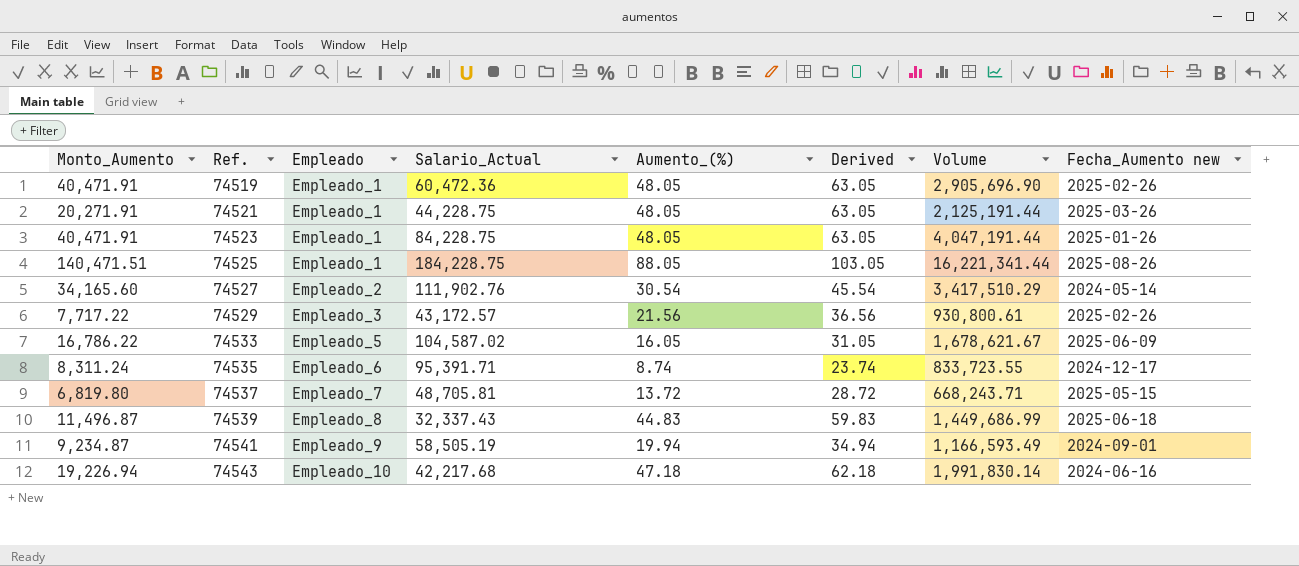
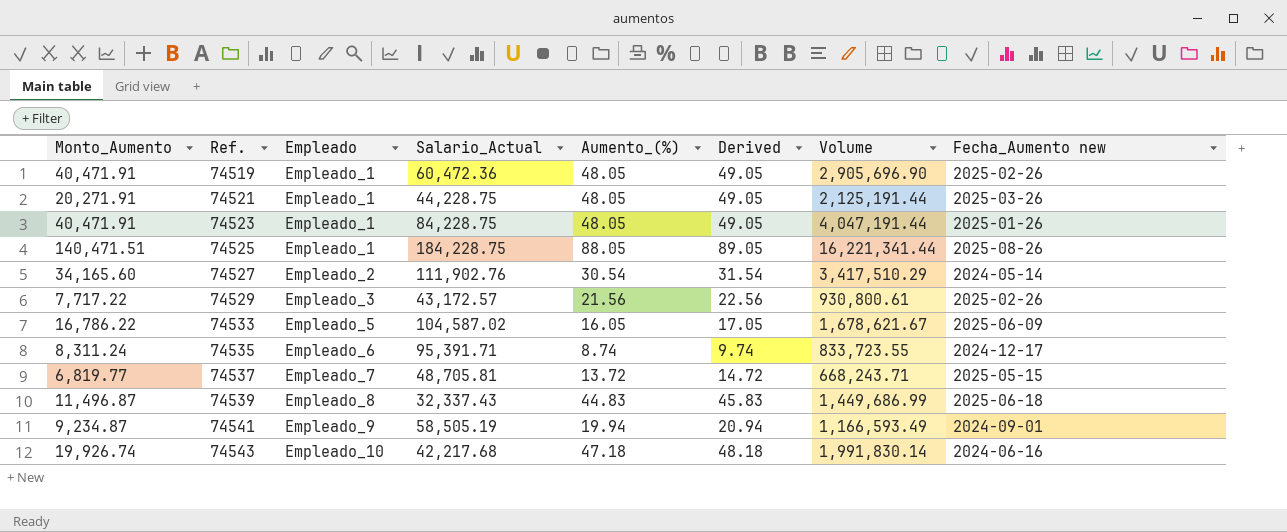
column Derived | formula: [Aumento_(%)] + 15 -> [Aumento_(%)] + 1
74537 | Monto_Aumento: 6,819.80 -> 6,819.77
74543 | Monto_Aumento: 19,226.94 -> 19,926.74

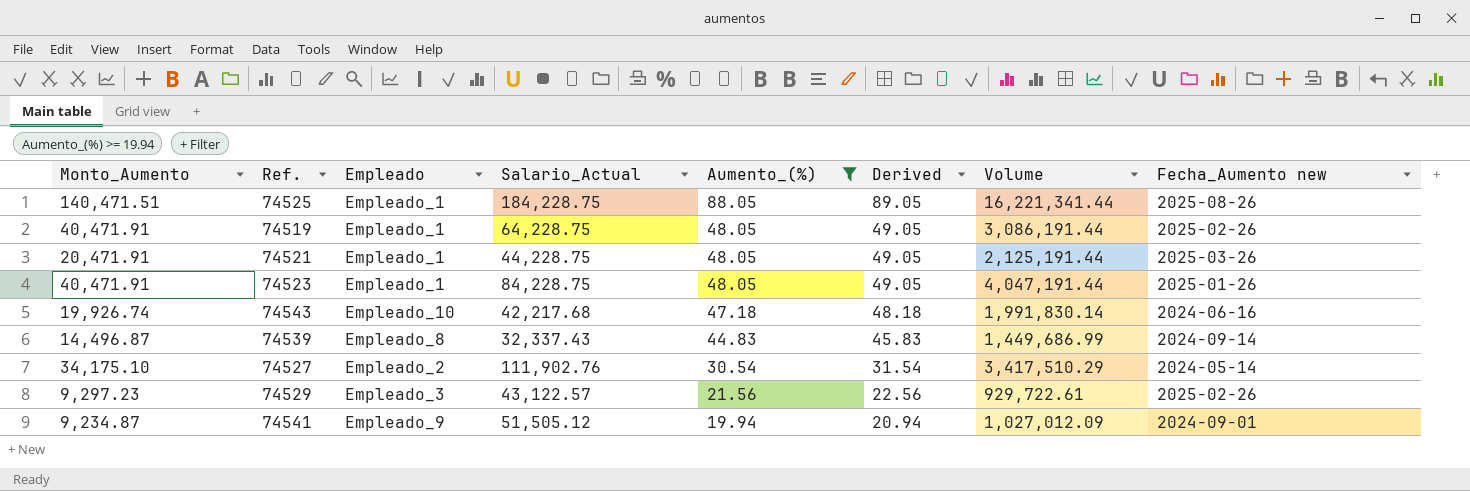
filter: none -> Aumento_(%) >= 19.94
row order: Ref. ascending -> Aumento_(%) descending
74519 | Salario_Actual: 60,472.36 -> 64,228.75
74519 | Volume: 2,905,696.90 -> 3,086,191.44
74521 | Monto_Aumento: 20,271.91 -> 20,471.91
74539 | Monto_Aumento: 11,496.87 -> 14,496.87
74539 | Fecha_Aumento new: 2025-06-18 -> 2024-09-14
74527 | Monto_Aumento: 34,165.60 -> 34,175.10
74529 | Monto_Aumento: 7,717.22 -> 9,297.23
74529 | Salario_Actual: 43,172.57 -> 43,122.57
74529 | Volume: 930,800.61 -> 929,722.61
74541 | Salario_Actual: 58,505.19 -> 51,505.12
74541 | Volume: 1,166,593.49 -> 1,027,012.09

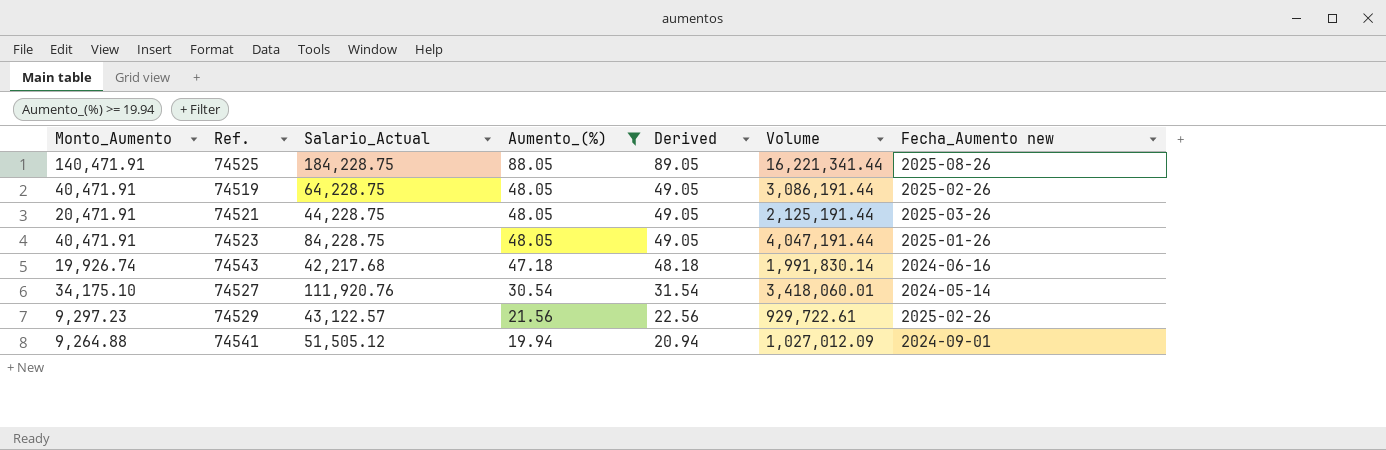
column Empleado | position: 3 -> none
row 74539: 14,496.87 | Empleado_8 | 32,337.43 | 44.83 | 45.83 | 1,449,686.99 | 2024-09-14 -> none
74525 | Monto_Aumento: 140,471.51 -> 140,471.91
74527 | Salario_Actual: 111,902.76 -> 111,920.76
74527 | Volume: 3,417,510.29 -> 3,418,060.01
74541 | Monto_Aumento: 9,234.87 -> 9,264.88

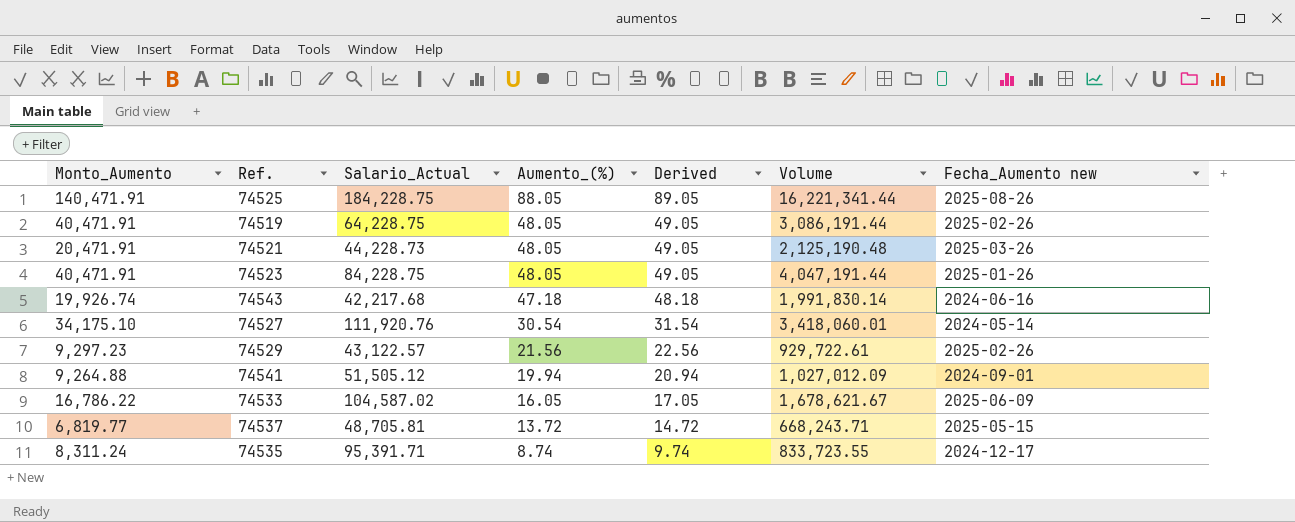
filter: Aumento_(%) >= 19.94 -> none
74521 | Salario_Actual: 44,228.75 -> 44,228.73
74521 | Volume: 2,125,191.44 -> 2,125,190.48

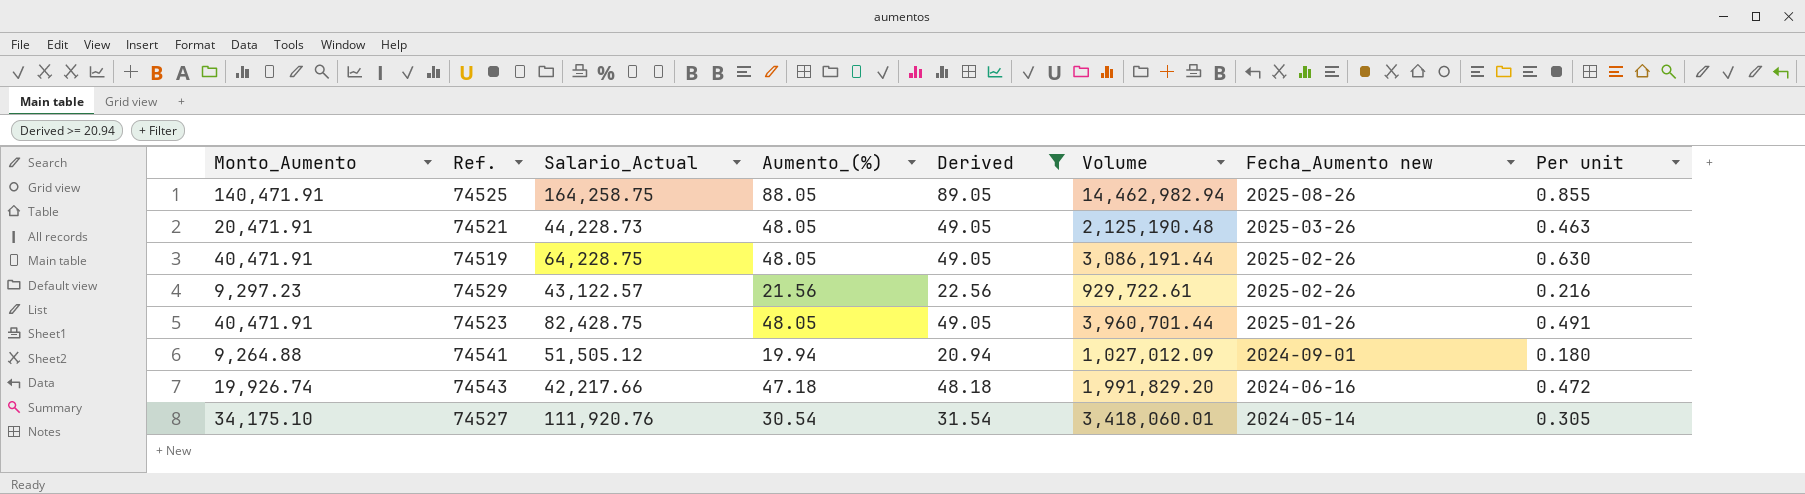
filter: none -> Derived >= 20.94
row order: Aumento_(%) descending -> Fecha_Aumento new descending
column Per unit | formula: none -> [Monto_Aumento] / [Salario_Actual]
74525 | Salario_Actual: 184,228.75 -> 164,258.75
74525 | Volume: 16,221,341.44 -> 14,462,982.94
74523 | Salario_Actual: 84,228.75 -> 82,428.75
74523 | Volume: 4,047,191.44 -> 3,960,701.44
74543 | Salario_Actual: 42,217.68 -> 42,217.66
74543 | Volume: 1,991,830.14 -> 1,991,829.20

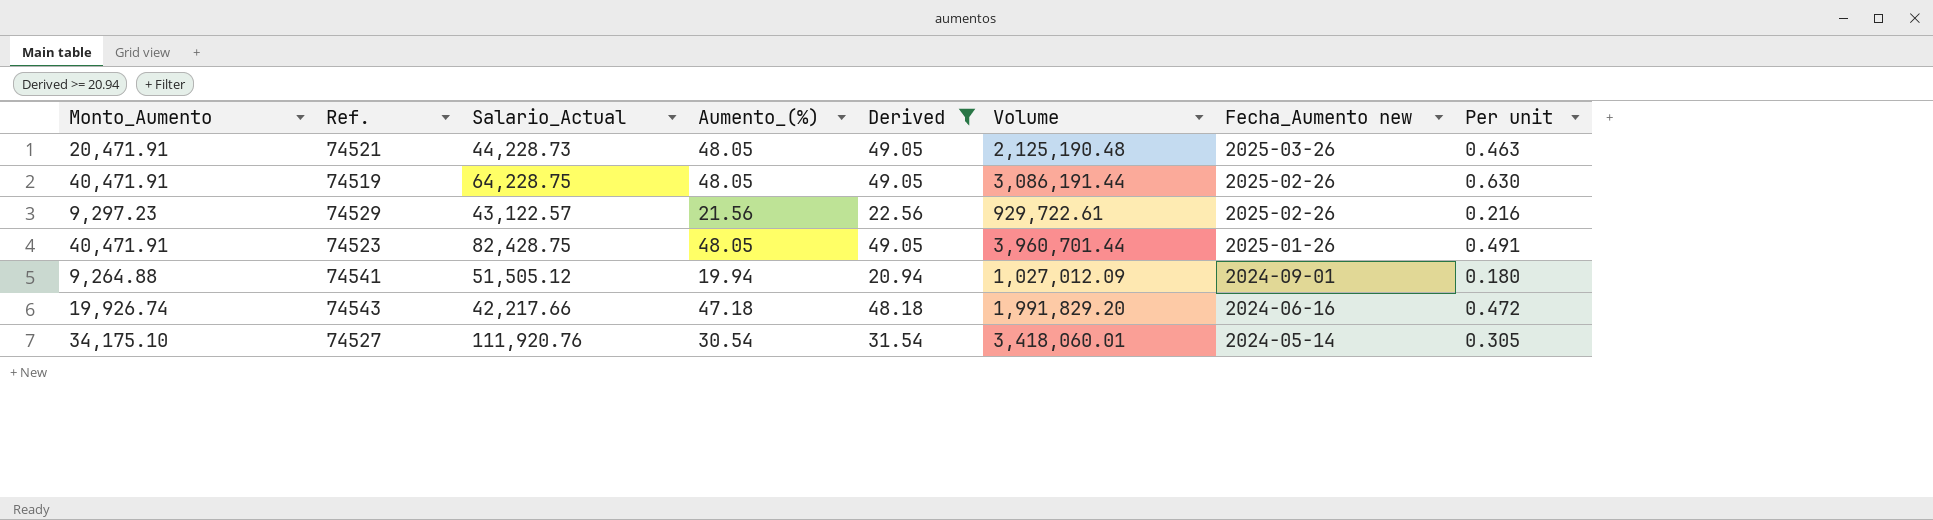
row 74525: 140,471.91 | 164,258.75 | 88.05 | 89.05 | 14,462,982.94 | 2025-08-26 | 0.855 -> none

